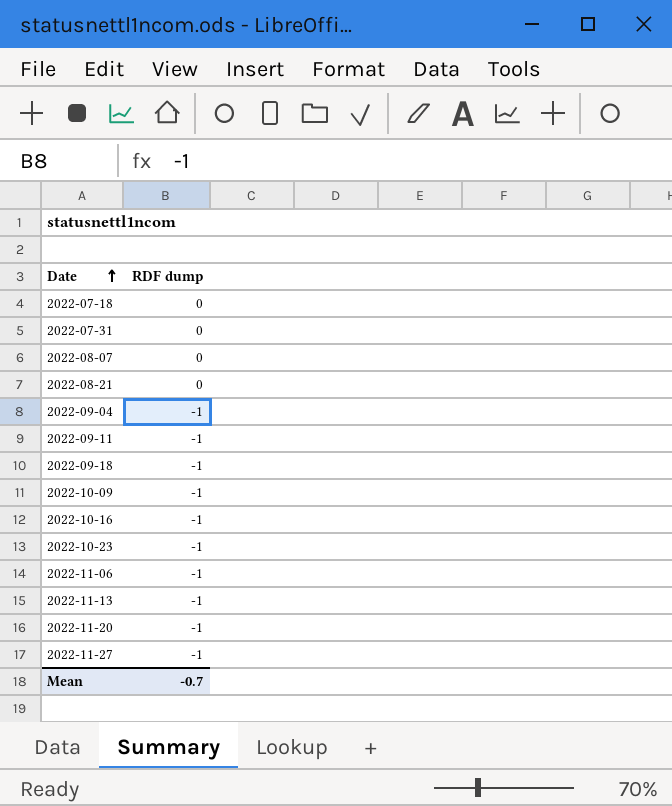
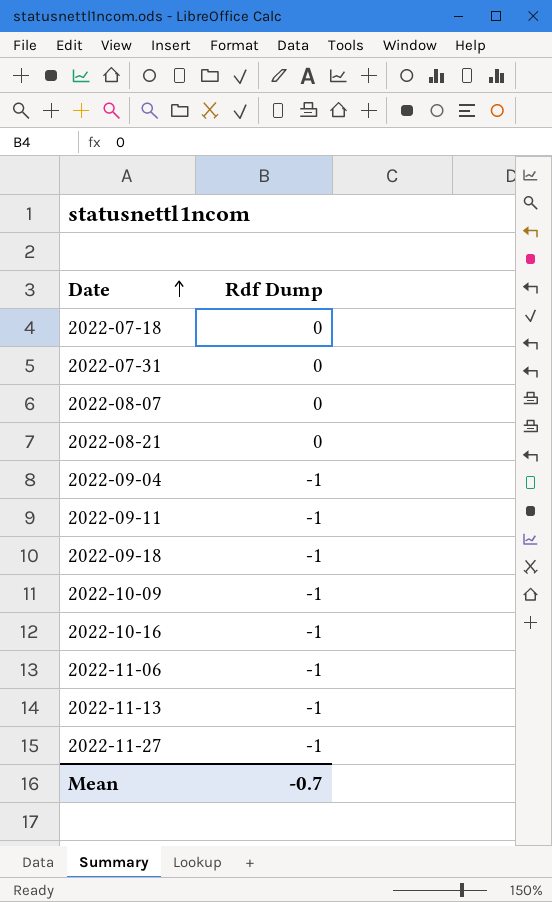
column name: RDF dump -> Rdf Dump
row 2022-10-23: -1 -> none
row 2022-11-20: -1 -> none

